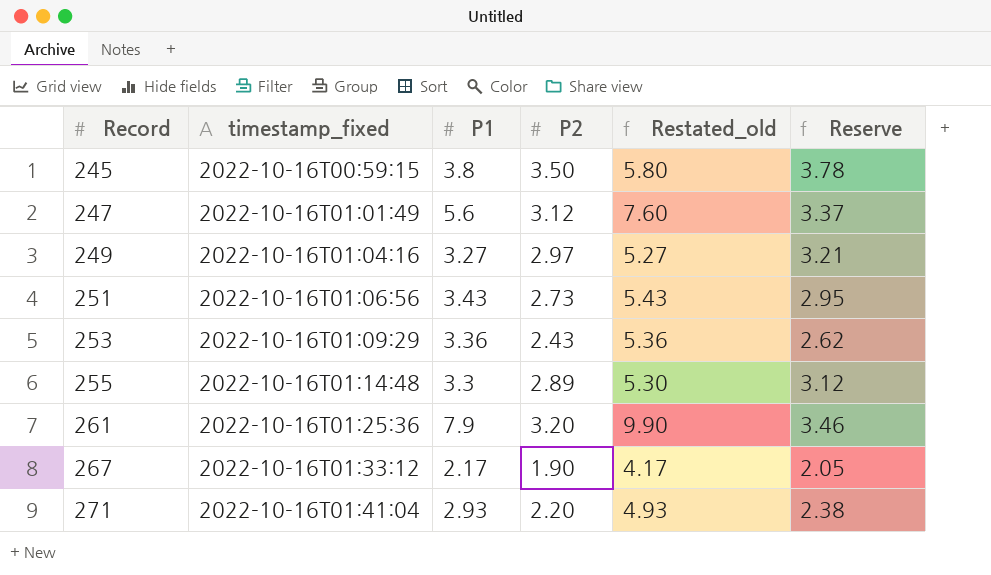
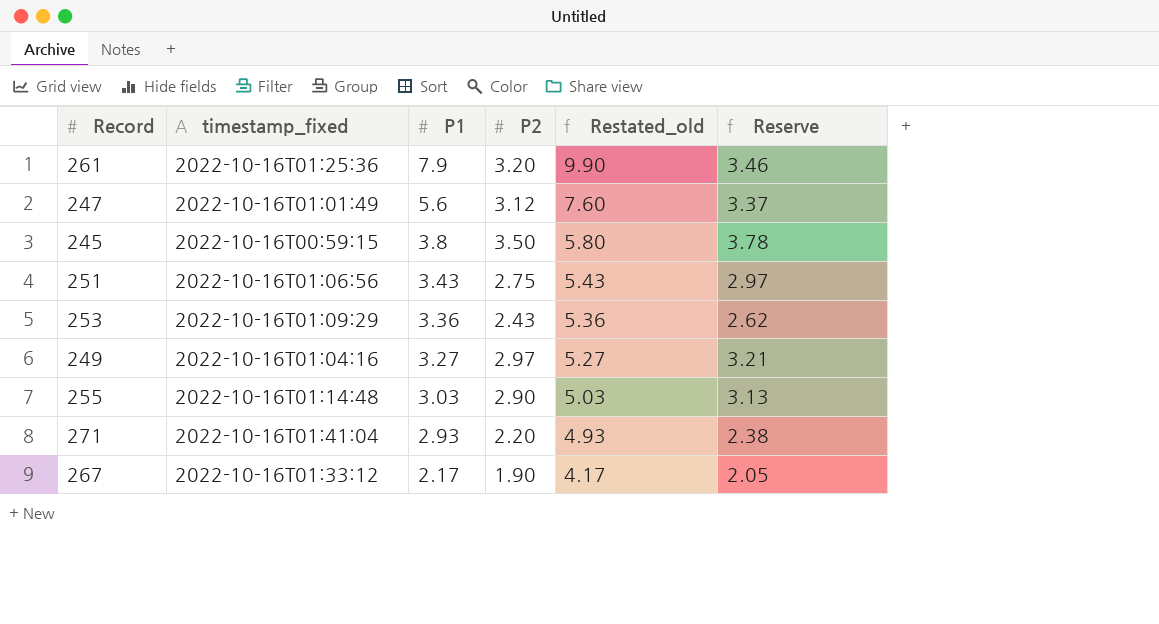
row order: Record ascending -> P1 descending
251 | P2: 2.73 -> 2.75
251 | Reserve: 2.95 -> 2.97
255 | P1: 3.3 -> 3.03
255 | P2: 2.89 -> 2.90
255 | Restated_old: 5.30 -> 5.03
255 | Reserve: 3.12 -> 3.13

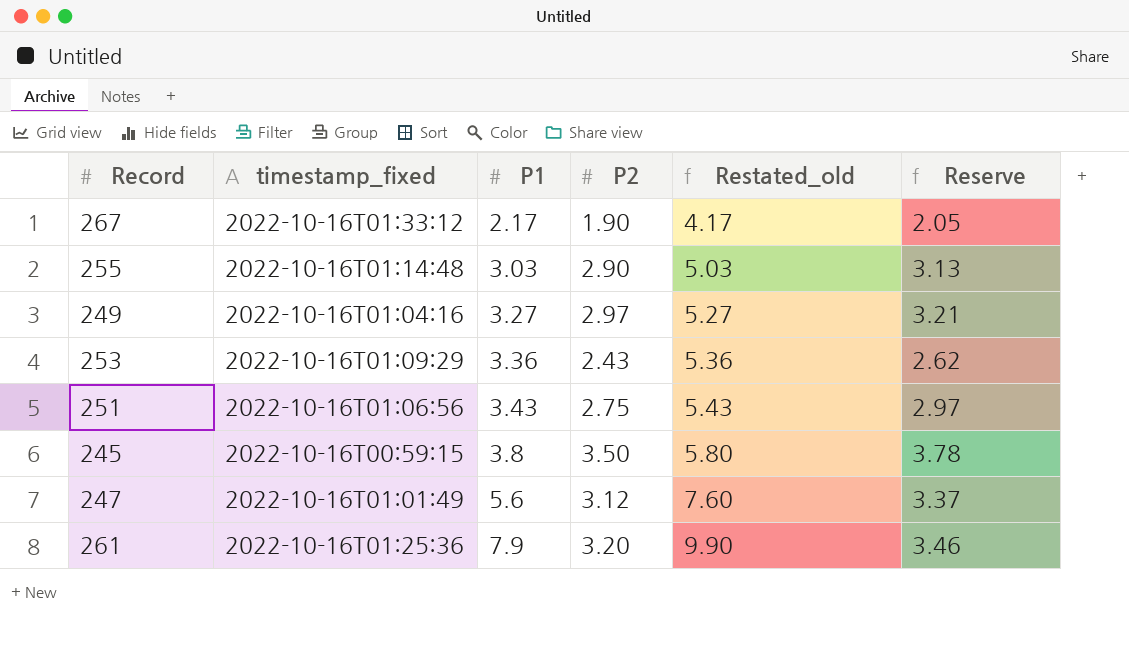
row order: P1 descending -> P1 ascending
row 271: 2022-10-16T01:41:04 | 2.93 | 2.20 | 4.93 | 2.38 -> none

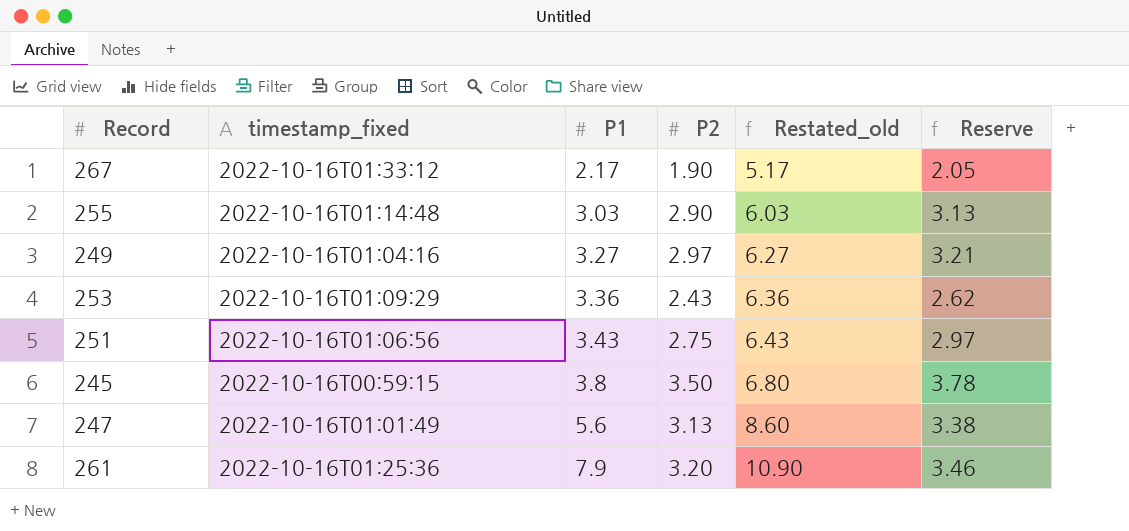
column Restated_old | formula: [P1] + 2 -> [P1] + 3
247 | P2: 3.12 -> 3.13
247 | Reserve: 3.37 -> 3.38

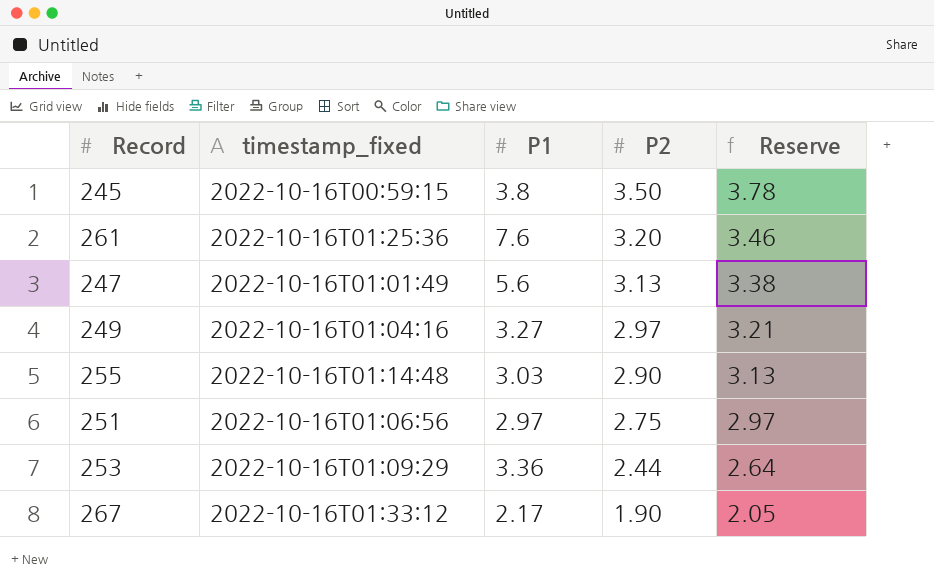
row order: P1 ascending -> P2 descending
column Restated_old | formula: [P1] + 3 -> none
261 | P1: 7.9 -> 7.6
251 | P1: 3.43 -> 2.97
253 | P2: 2.43 -> 2.44
253 | Reserve: 2.62 -> 2.64

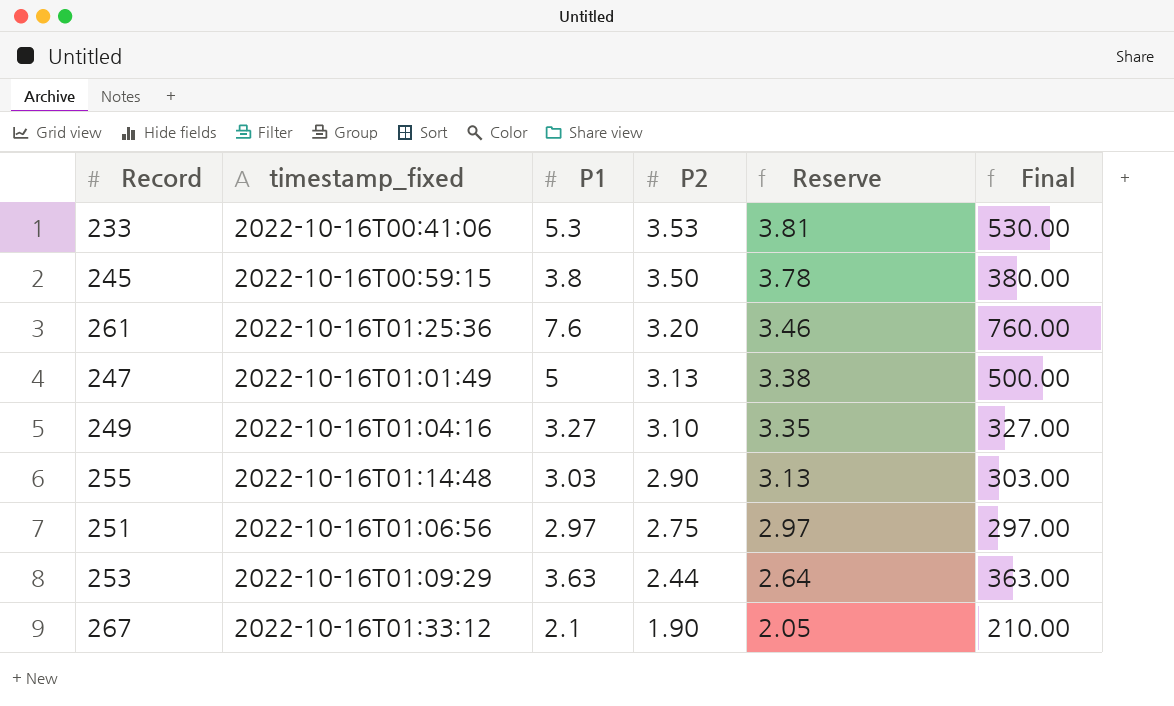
column Final | formula: none -> [P1] * 100
row 233: none -> 2022-10-16T00:41:06 | 5.3 | 3.53 | 3.81 | 530.00
247 | P1: 5.6 -> 5
249 | P2: 2.97 -> 3.10
249 | Reserve: 3.21 -> 3.35
253 | P1: 3.36 -> 3.63
267 | P1: 2.17 -> 2.1

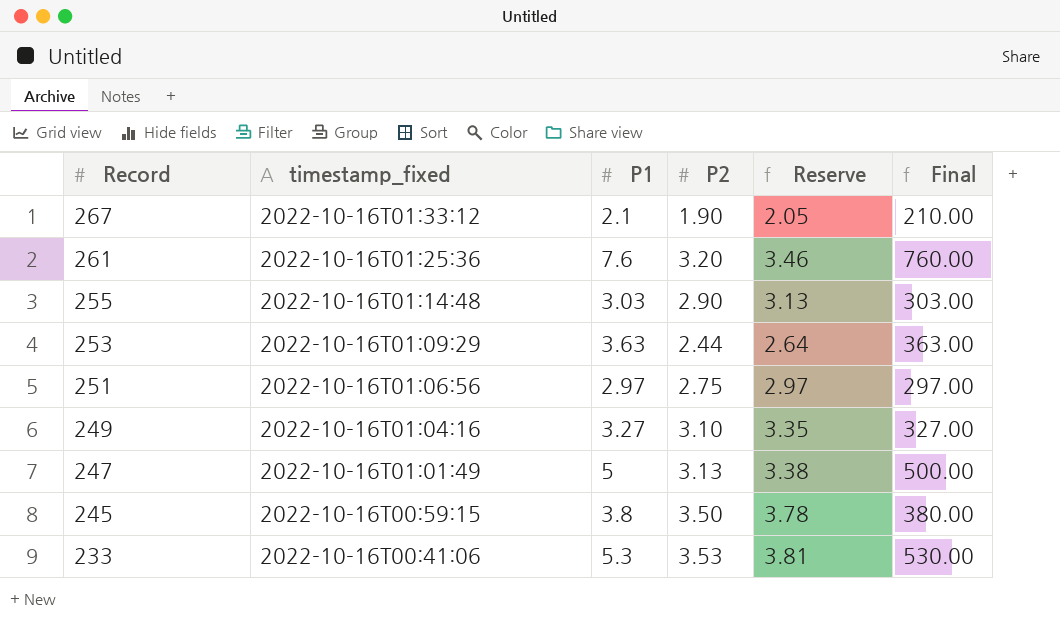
row order: P2 descending -> Record descending

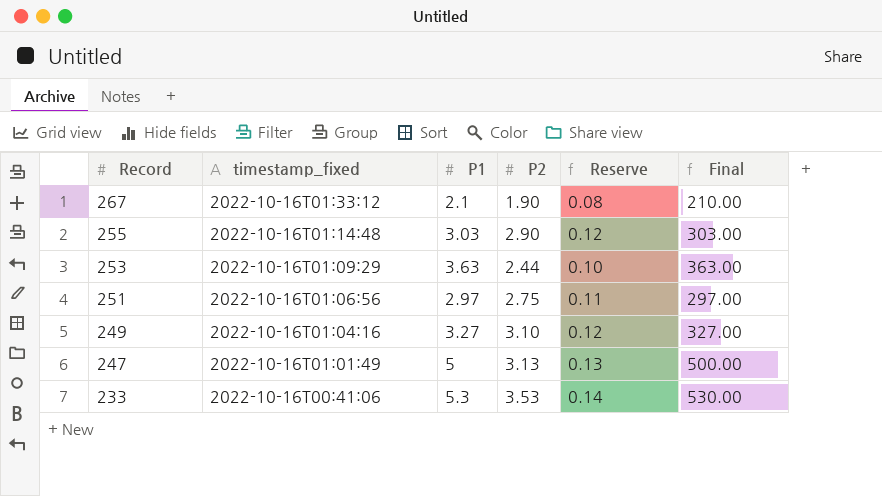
column Reserve | formula: [P2] * 1.08 -> [P2] * 0.04
row 261: 2022-10-16T01:25:36 | 7.6 | 3.20 | 3.46 | 760.00 -> none
row 245: 2022-10-16T00:59:15 | 3.8 | 3.50 | 3.78 | 380.00 -> none

